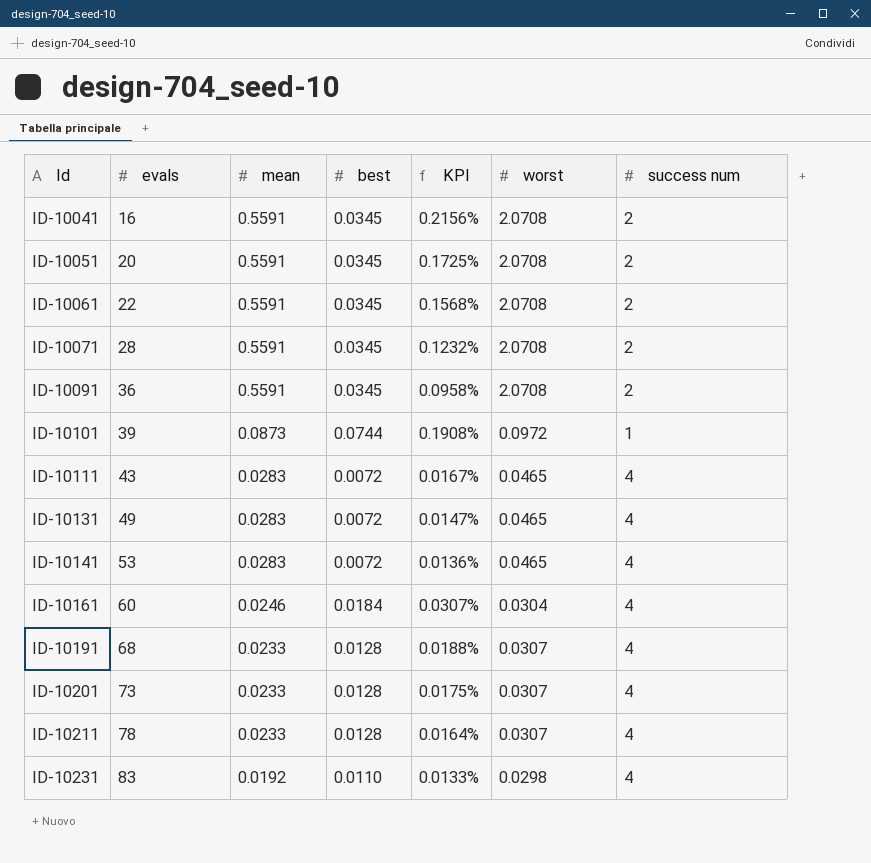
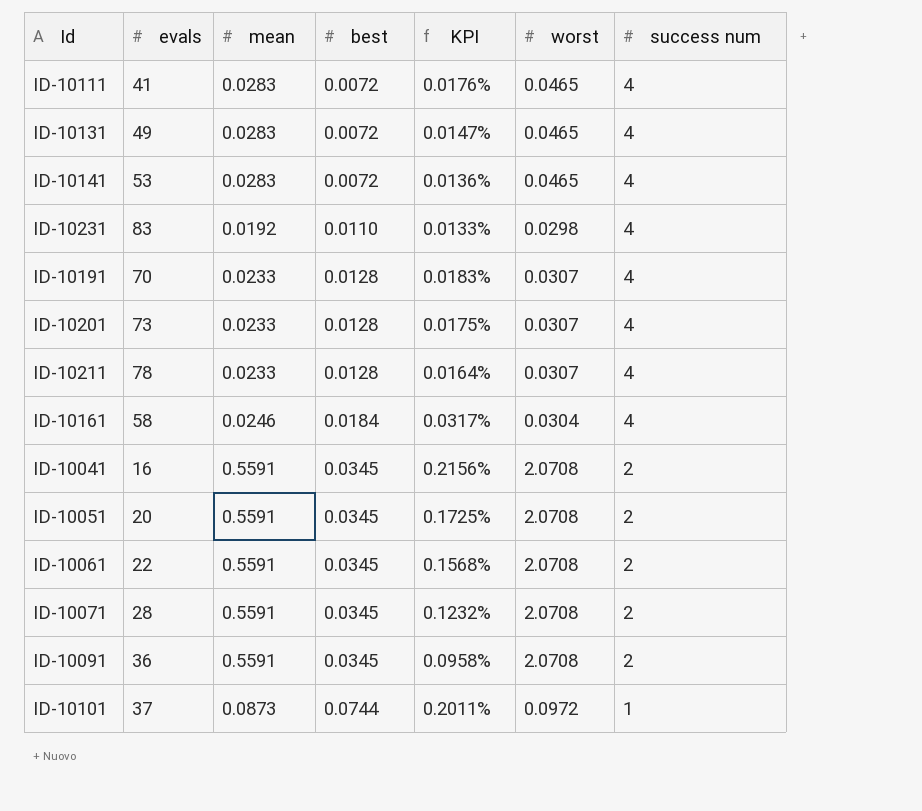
row order: Id ascending -> best ascending
ID-10111 | evals: 43 -> 41
ID-10111 | KPI: 0.0167% -> 0.0176%
ID-10191 | evals: 68 -> 70
ID-10191 | KPI: 0.0188% -> 0.0183%
ID-10161 | evals: 60 -> 58
ID-10161 | KPI: 0.0307% -> 0.0317%
ID-10101 | evals: 39 -> 37
ID-10101 | KPI: 0.1908% -> 0.2011%

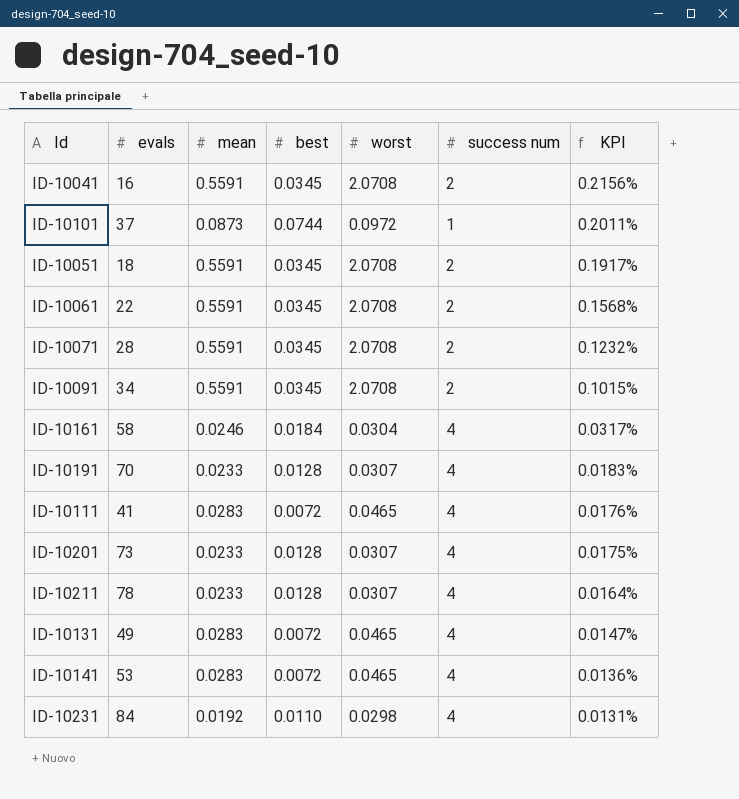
row order: best ascending -> KPI descending
column KPI | position: 5 -> 7
ID-10051 | evals: 20 -> 18
ID-10051 | KPI: 0.1725% -> 0.1917%
ID-10091 | evals: 36 -> 34
ID-10091 | KPI: 0.0958% -> 0.1015%
ID-10231 | evals: 83 -> 84
ID-10231 | KPI: 0.0133% -> 0.0131%

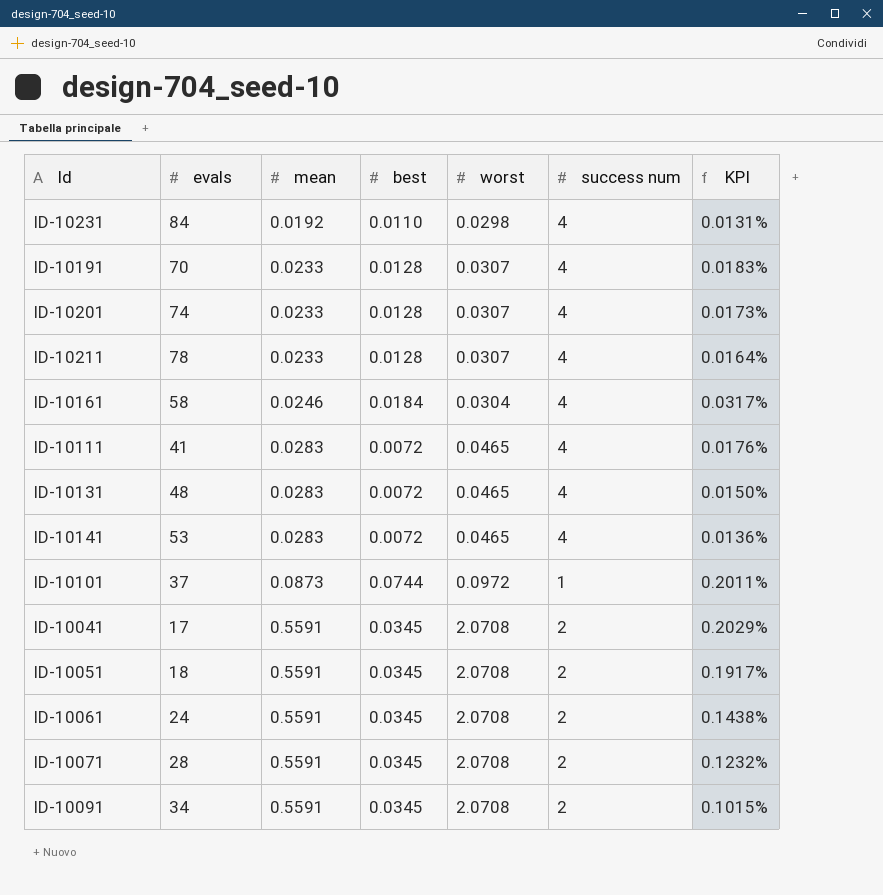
row order: KPI descending -> mean ascending
ID-10201 | evals: 73 -> 74
ID-10201 | KPI: 0.0175% -> 0.0173%
ID-10131 | evals: 49 -> 48
ID-10131 | KPI: 0.0147% -> 0.0150%
ID-10041 | evals: 16 -> 17
ID-10041 | KPI: 0.2156% -> 0.2029%
ID-10061 | evals: 22 -> 24
ID-10061 | KPI: 0.1568% -> 0.1438%

